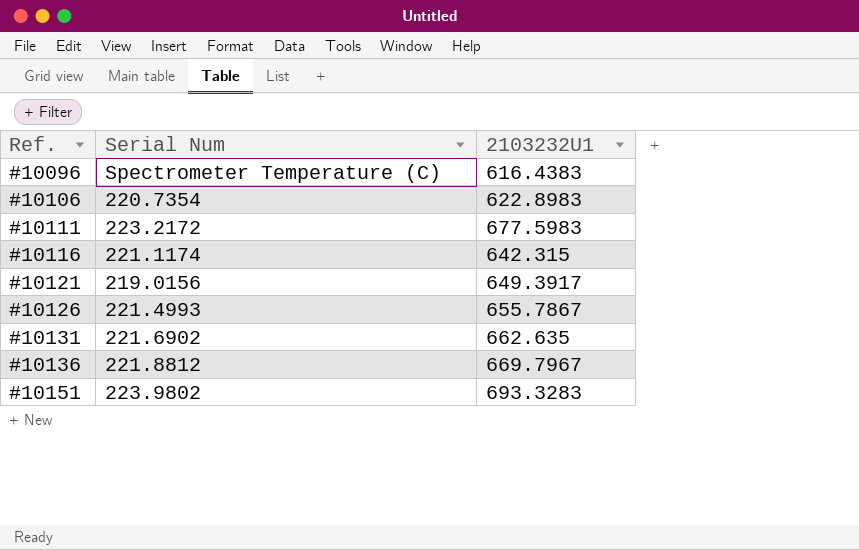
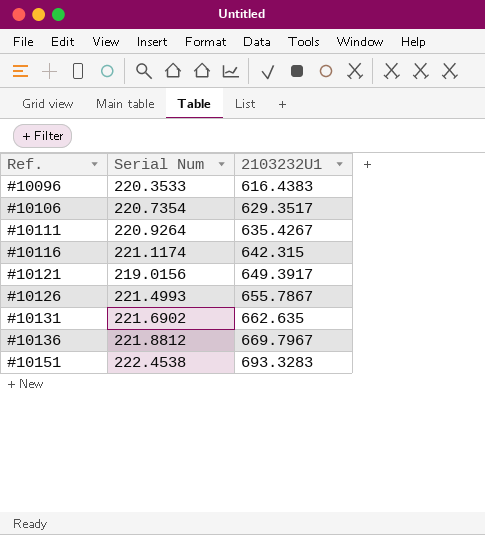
#10096 | Serial Num: Spectrometer Temperature (C) -> 220.3533
#10106 | 2103232U1: 622.8983 -> 629.3517
#10111 | Serial Num: 223.2172 -> 220.9264
#10111 | 2103232U1: 677.5983 -> 635.4267
#10151 | Serial Num: 223.9802 -> 222.4538

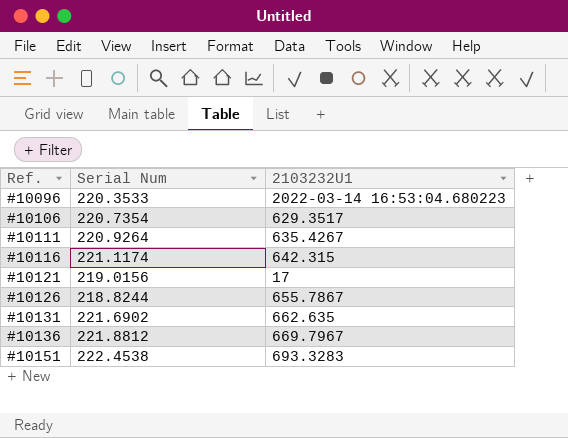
#10096 | 2103232U1: 616.4383 -> 2022-03-14 16:53:04.680223
#10121 | 2103232U1: 649.3917 -> 17
#10126 | Serial Num: 221.4993 -> 218.8244

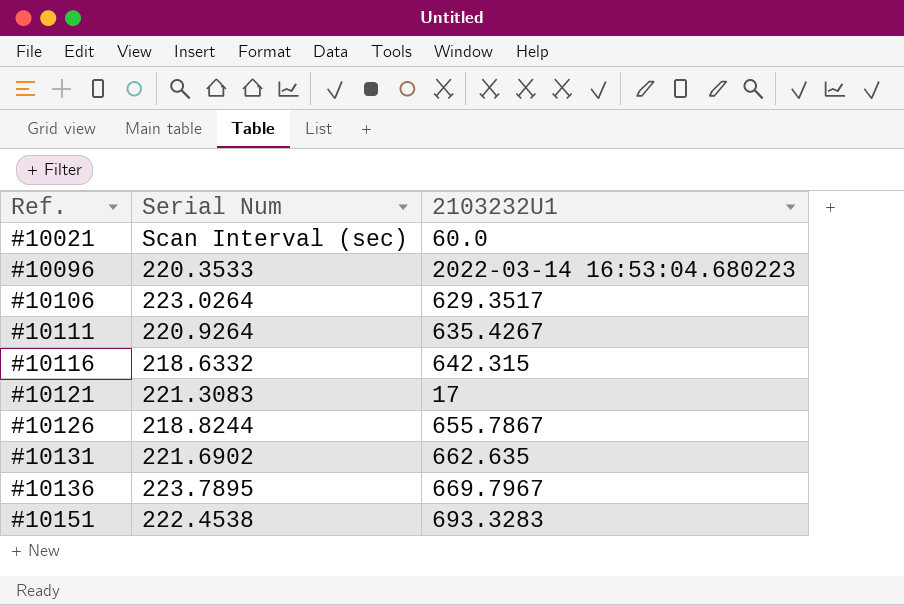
row #10021: none -> Scan Interval (sec) | 60.0
#10106 | Serial Num: 220.7354 -> 223.0264
#10116 | Serial Num: 221.1174 -> 218.6332
#10121 | Serial Num: 219.0156 -> 221.3083
#10136 | Serial Num: 221.8812 -> 223.7895

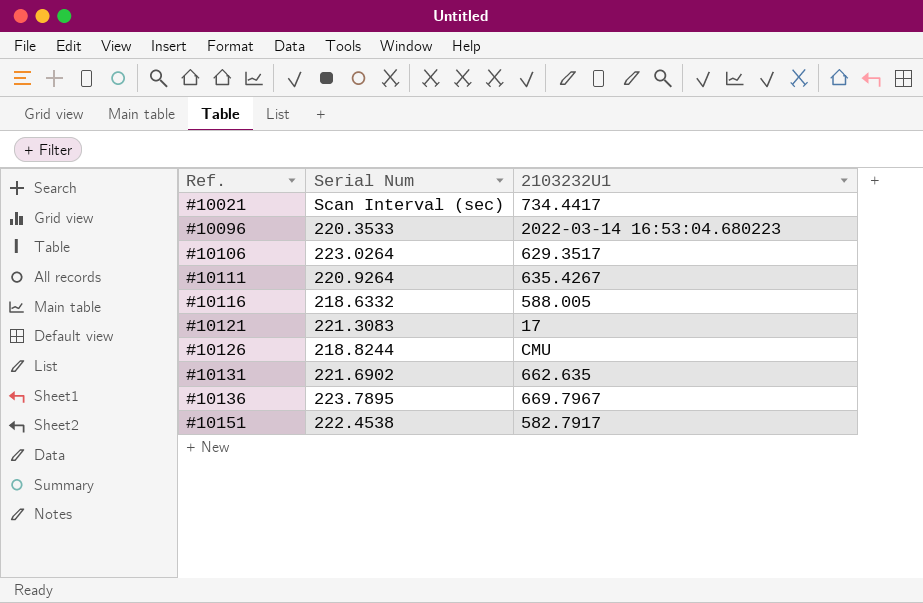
#10021 | 2103232U1: 60.0 -> 734.4417
#10116 | 2103232U1: 642.315 -> 588.005
#10126 | 2103232U1: 655.7867 -> CMU
#10151 | 2103232U1: 693.3283 -> 582.7917

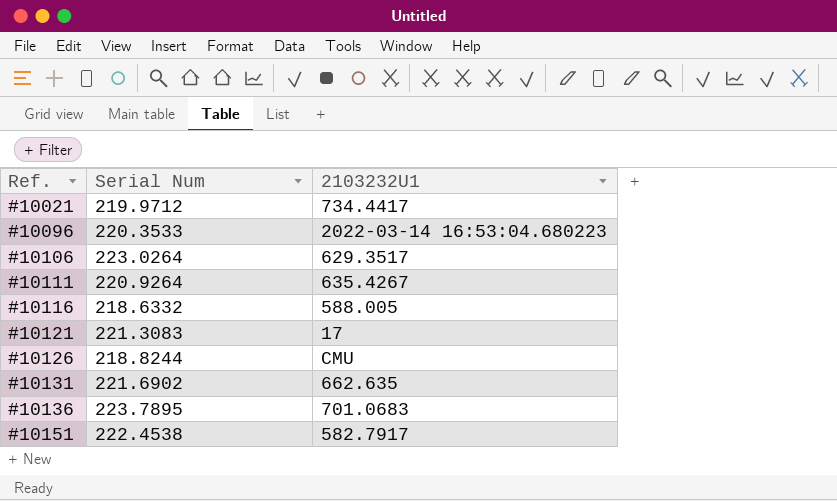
#10021 | Serial Num: Scan Interval (sec) -> 219.9712
#10136 | 2103232U1: 669.7967 -> 701.0683

